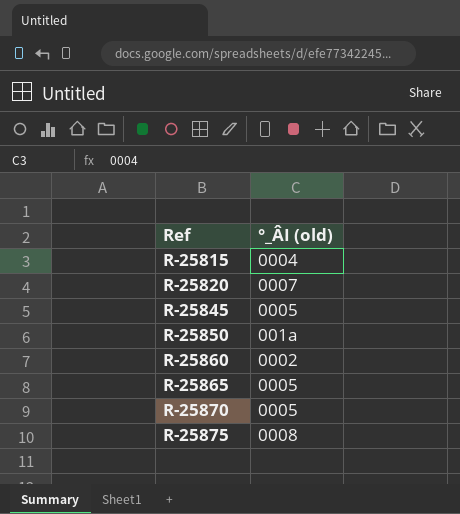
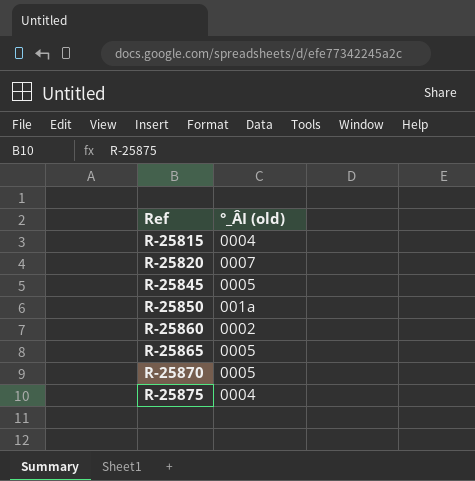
R-25875 | °_ÂI (old): 0008 -> 0004

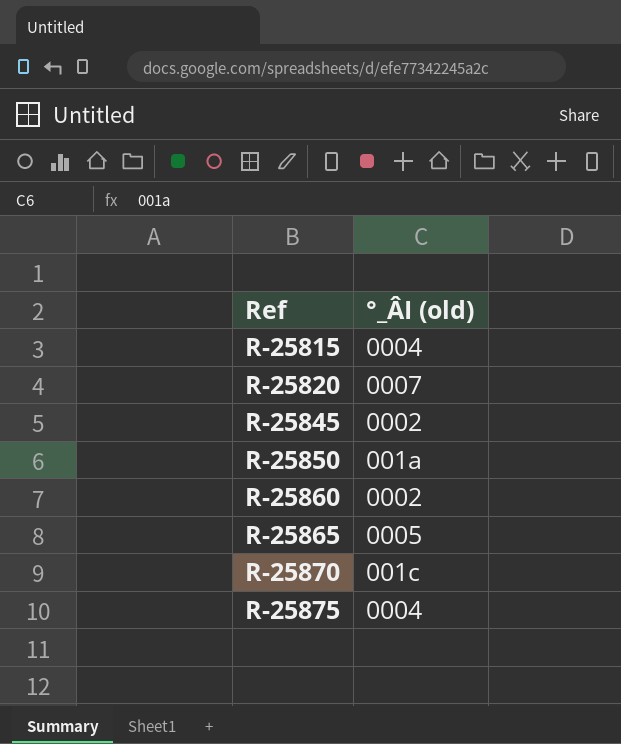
R-25845 | °_ÂI (old): 0005 -> 0002
R-25870 | °_ÂI (old): 0005 -> 001c

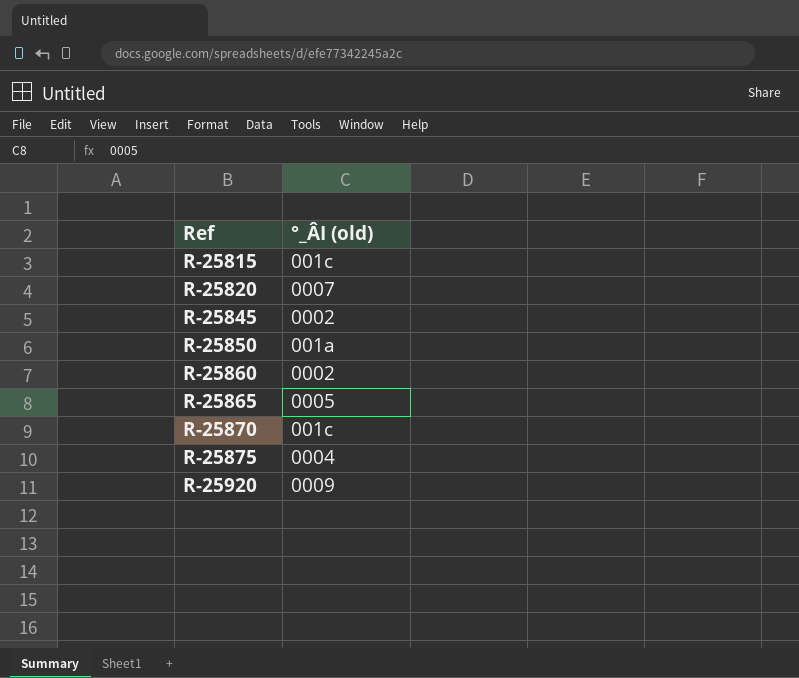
R-25815 | °_ÂI (old): 0004 -> 001c
row R-25920: none -> 0009

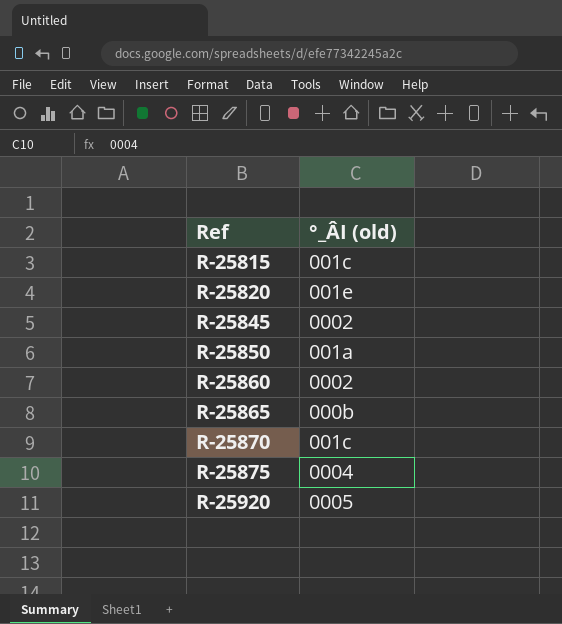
R-25820 | °_ÂI (old): 0007 -> 001e
R-25865 | °_ÂI (old): 0005 -> 000b
R-25920 | °_ÂI (old): 0009 -> 0005

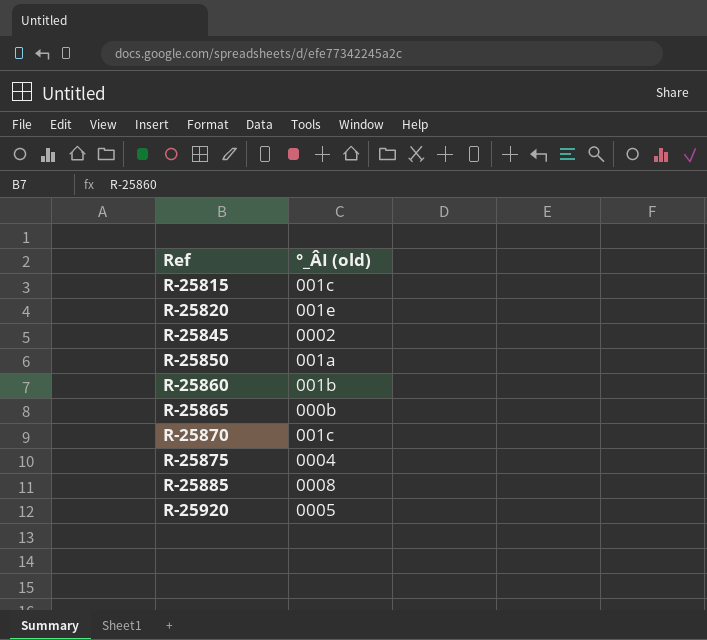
R-25860 | °_ÂI (old): 0002 -> 001b
row R-25885: none -> 0008

